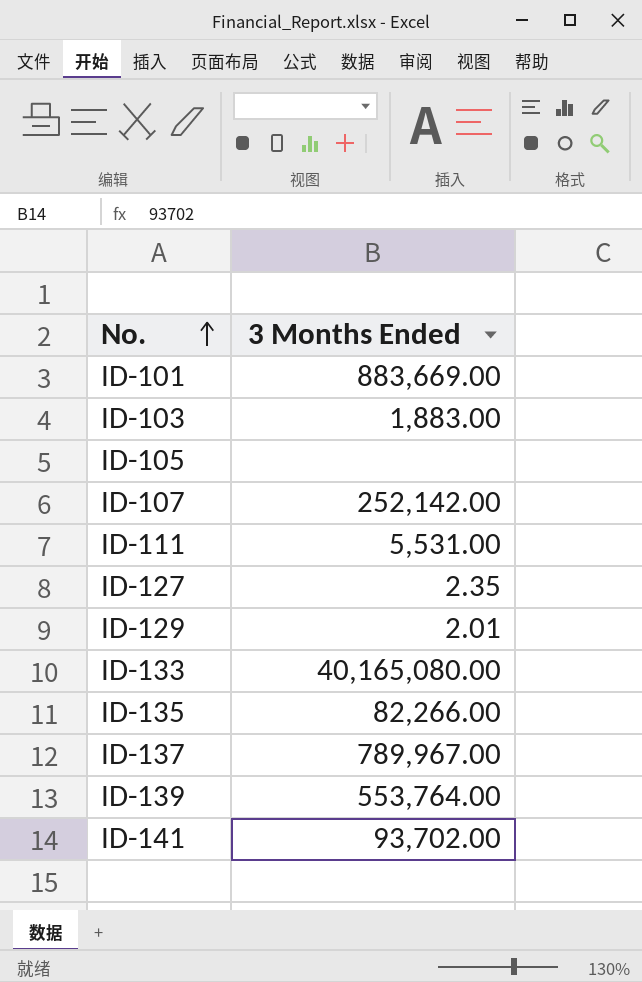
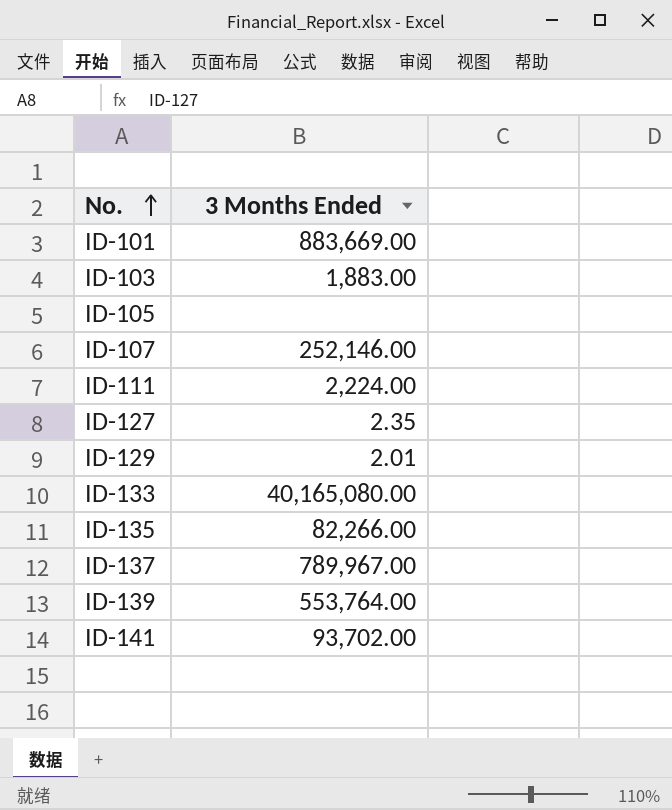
ID-107 | 3 Months Ended: 252,142.00 -> 252,146.00
ID-111 | 3 Months Ended: 5,531.00 -> 2,224.00

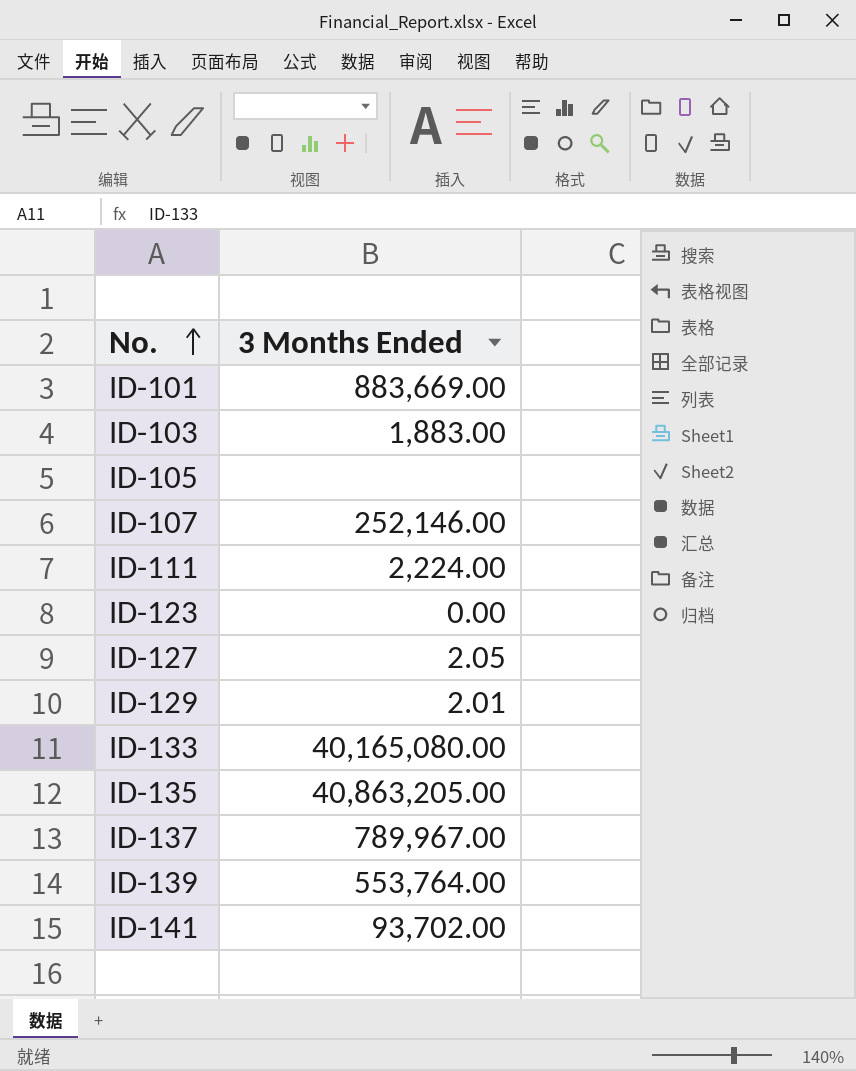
row ID-123: none -> 0.00
ID-127 | 3 Months Ended: 2.35 -> 2.05
ID-135 | 3 Months Ended: 82,266.00 -> 40,863,205.00

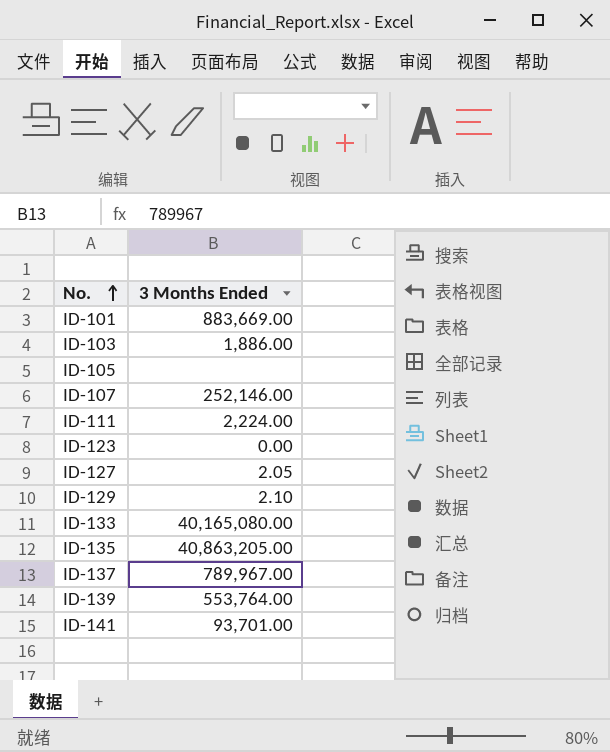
ID-103 | 3 Months Ended: 1,883.00 -> 1,886.00
ID-129 | 3 Months Ended: 2.01 -> 2.10
ID-141 | 3 Months Ended: 93,702.00 -> 93,701.00

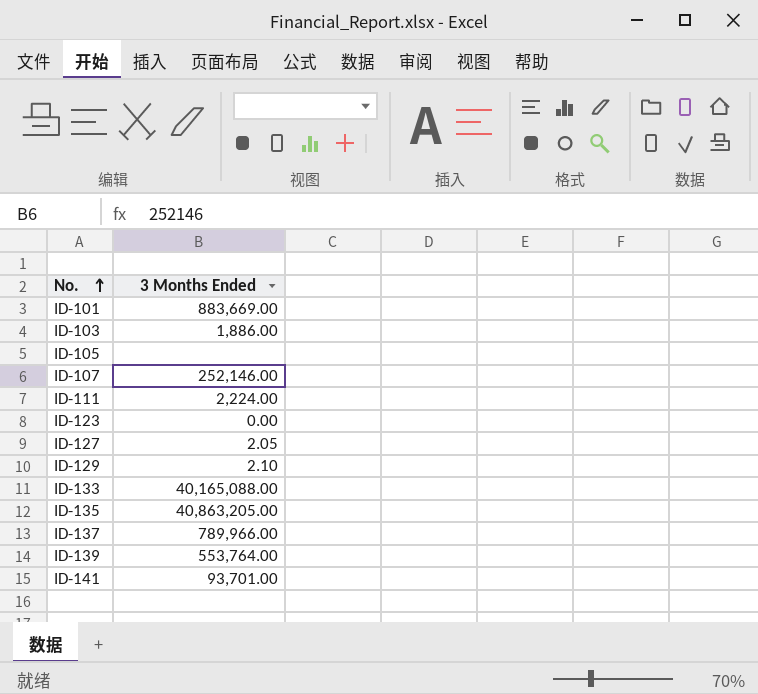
ID-133 | 3 Months Ended: 40,165,080.00 -> 40,165,088.00
ID-137 | 3 Months Ended: 789,967.00 -> 789,966.00

